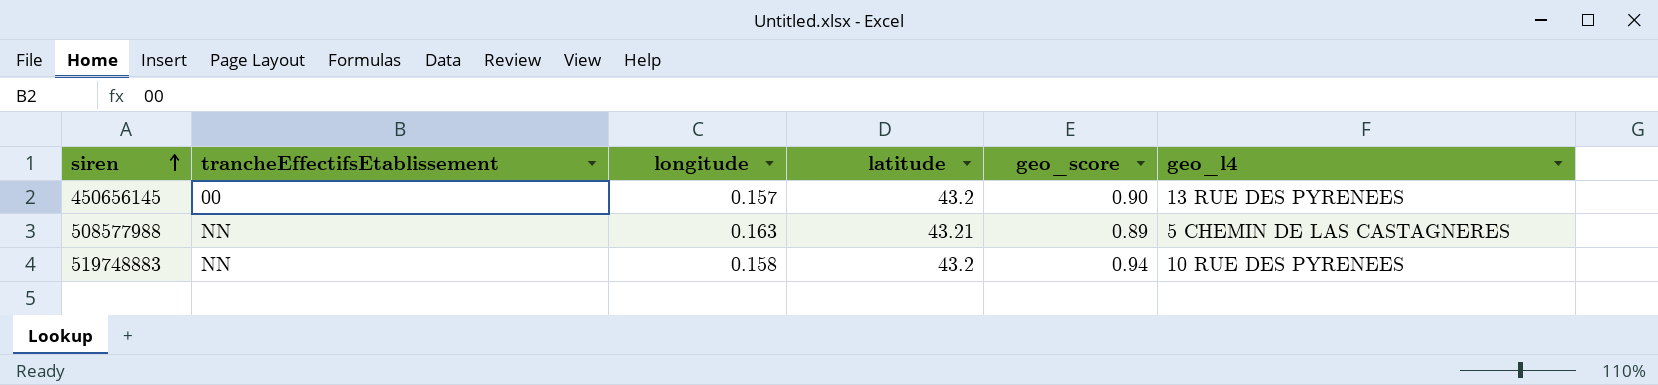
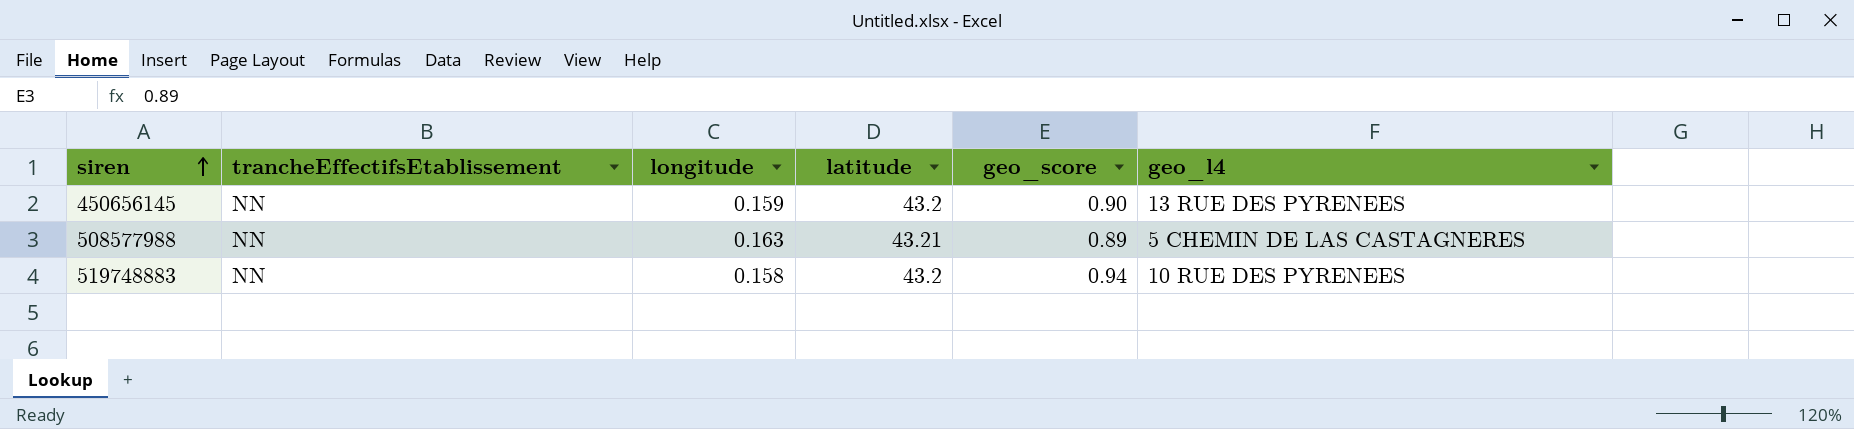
450656145 | trancheEffectifsEtablissement: 00 -> NN
450656145 | longitude: 0.157 -> 0.159

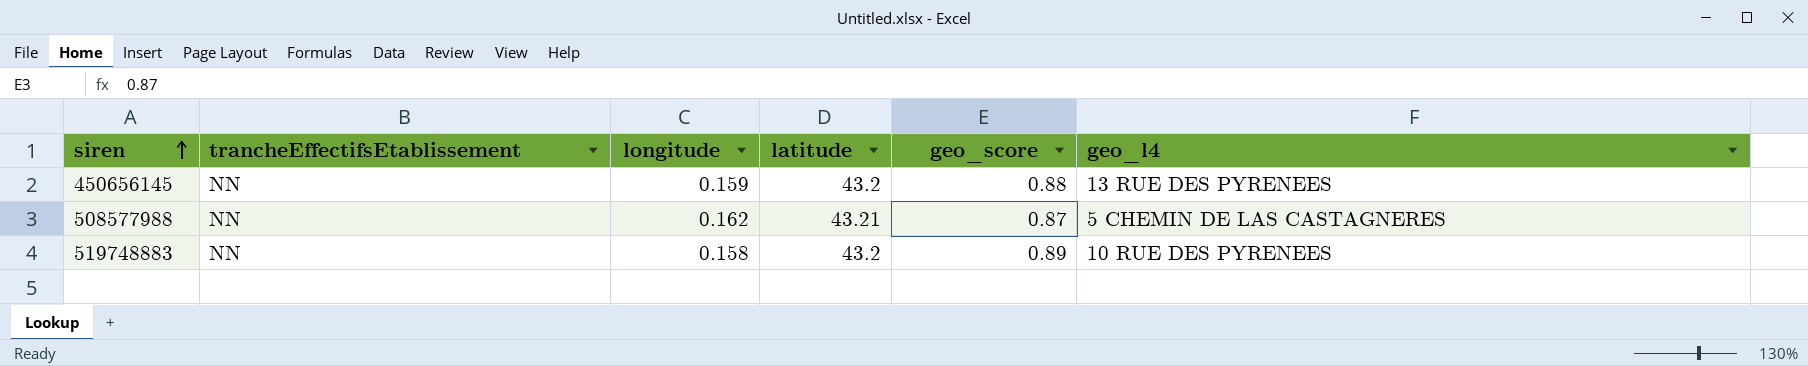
450656145 | geo_score: 0.90 -> 0.88
508577988 | longitude: 0.163 -> 0.162
508577988 | geo_score: 0.89 -> 0.87
519748883 | geo_score: 0.94 -> 0.89

